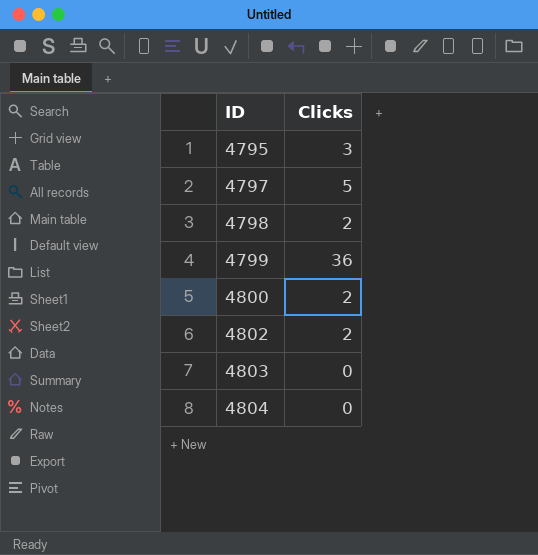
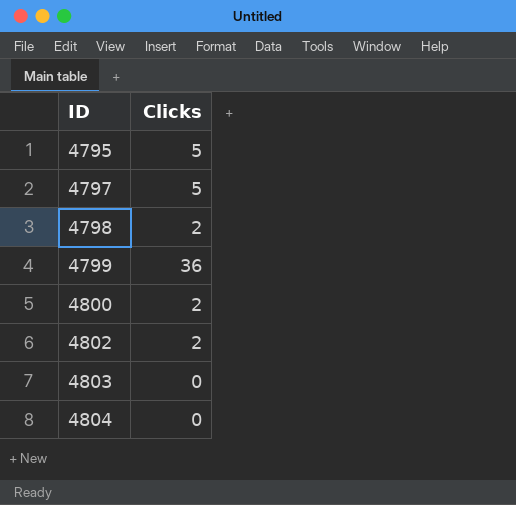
4795 | Clicks: 3 -> 5

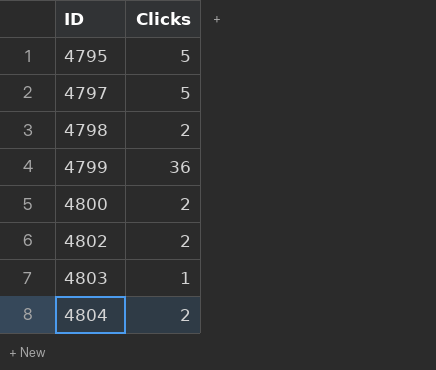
4803 | Clicks: 0 -> 1
4804 | Clicks: 0 -> 2

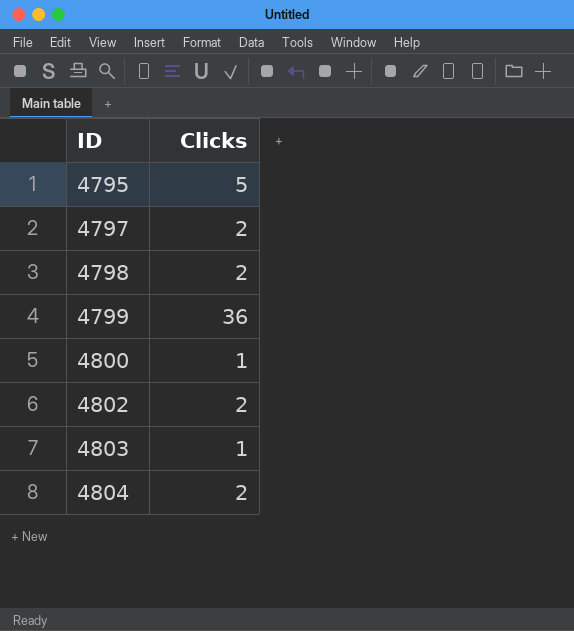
4797 | Clicks: 5 -> 2
4800 | Clicks: 2 -> 1

